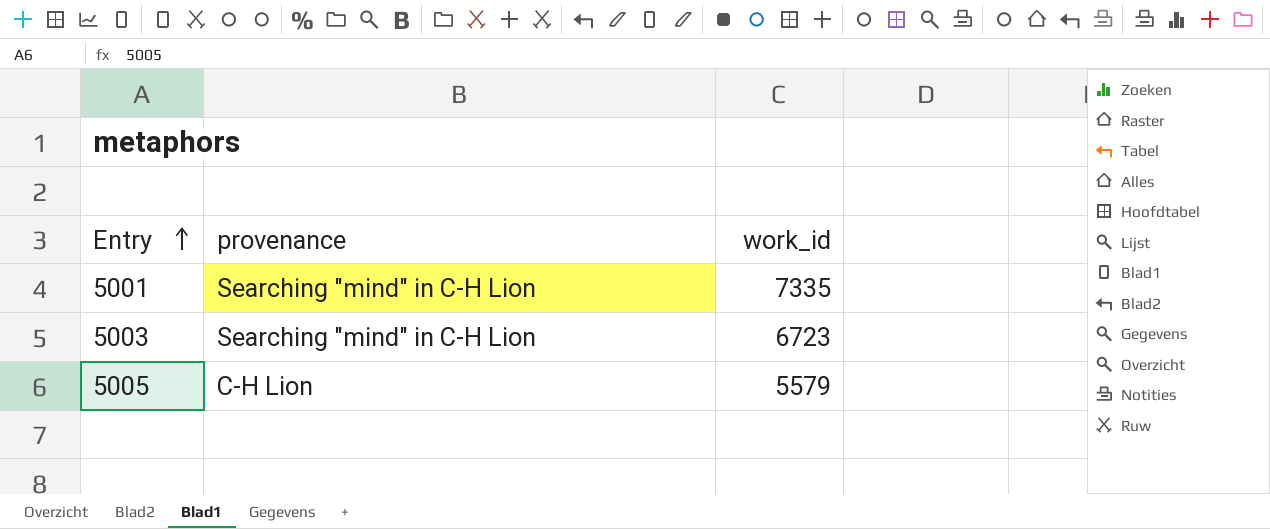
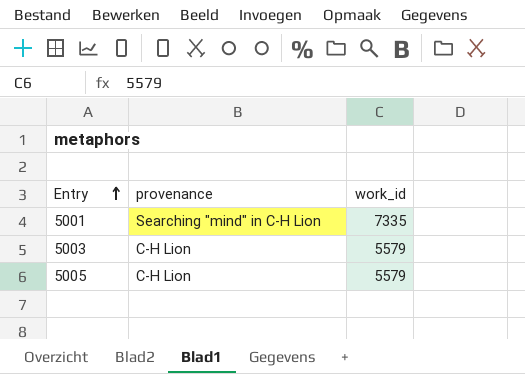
5003 | provenance: Searching "mind" in C-H Lion -> C-H Lion
5003 | work_id: 6723 -> 5579

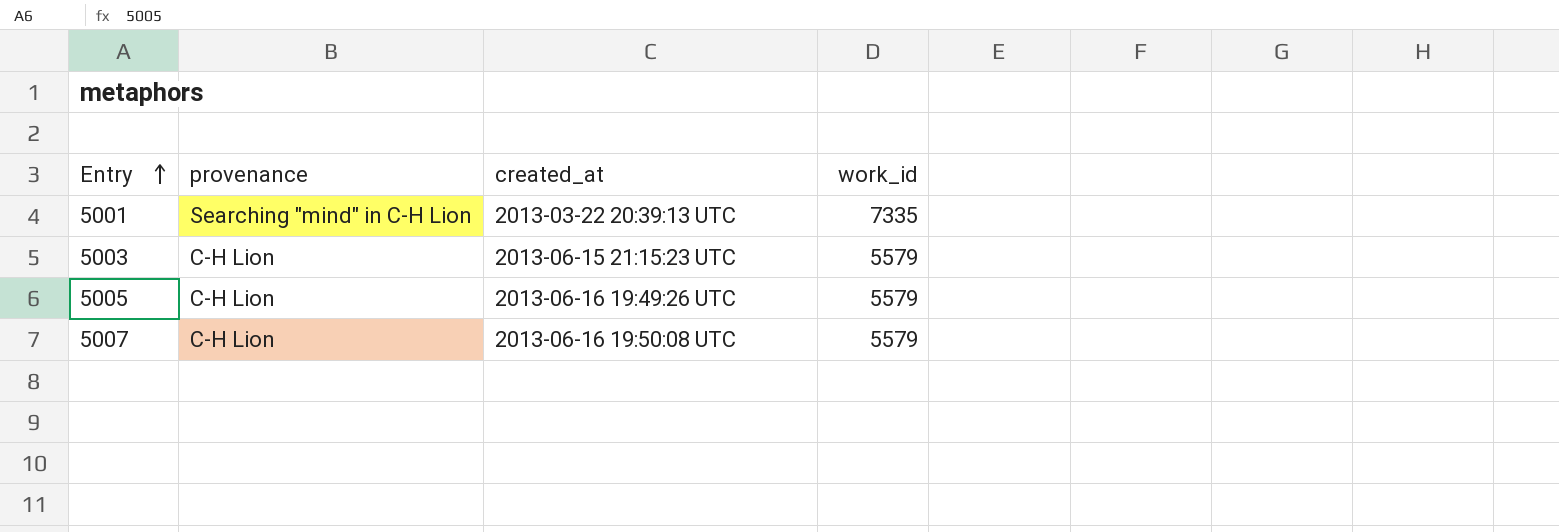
column created_at | position: none -> 3
row 5007: none -> C-H Lion | 2013-06-16 19:50:08 UTC | 5579

